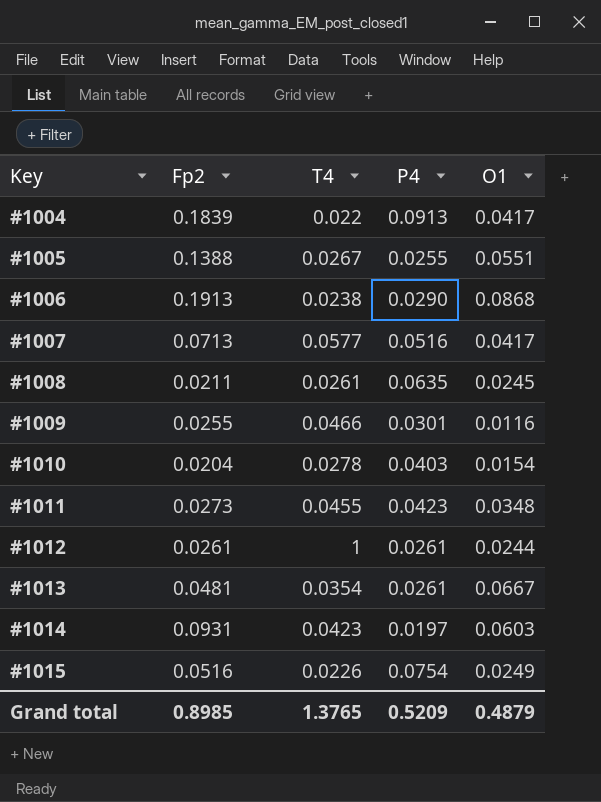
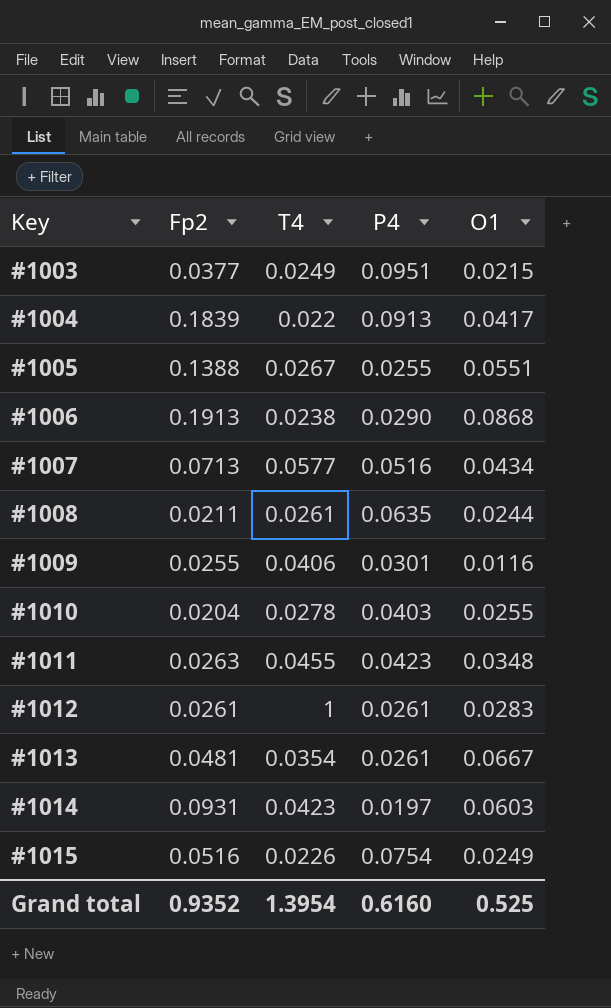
row #1003: none -> 0.0377 | 0.0249 | 0.0951 | 0.0215
#1007 | O1: 0.0417 -> 0.0434
#1008 | O1: 0.0245 -> 0.0244
#1009 | T4: 0.0466 -> 0.0406
#1010 | O1: 0.0154 -> 0.0255
#1011 | Fp2: 0.0273 -> 0.0263
#1012 | O1: 0.0244 -> 0.0283
Grand total | Fp2: 0.8985 -> 0.9352
Grand total | T4: 1.3765 -> 1.3954
Grand total | P4: 0.5209 -> 0.6160
Grand total | O1: 0.4879 -> 0.525

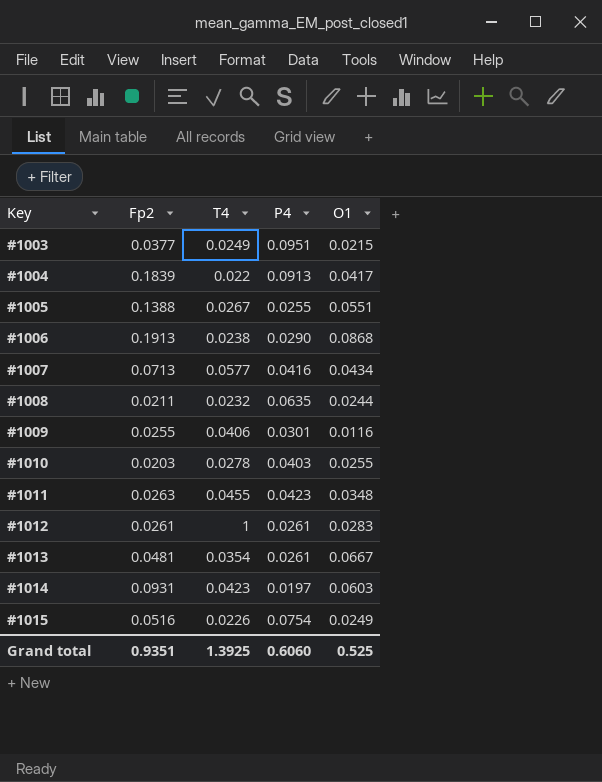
#1007 | P4: 0.0516 -> 0.0416
#1008 | T4: 0.0261 -> 0.0232
#1010 | Fp2: 0.0204 -> 0.0203
Grand total | Fp2: 0.9352 -> 0.9351
Grand total | T4: 1.3954 -> 1.3925
Grand total | P4: 0.6160 -> 0.6060

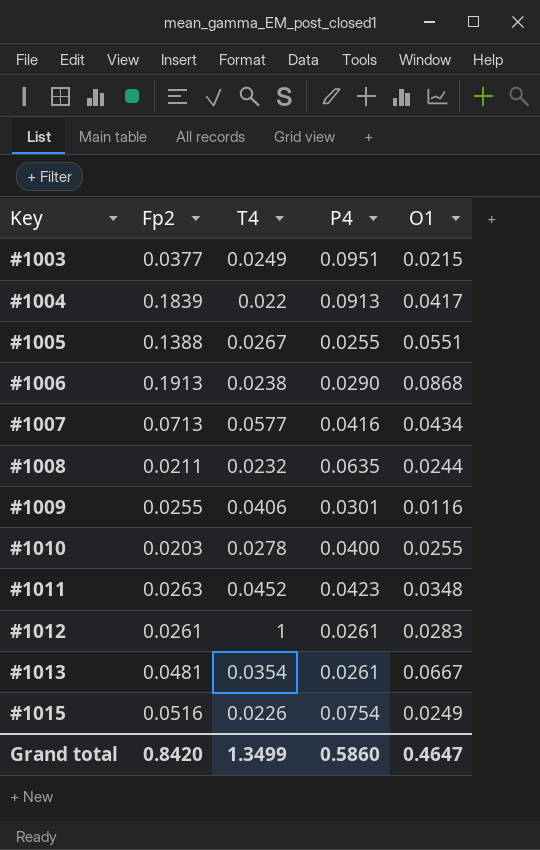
row #1014: 0.0931 | 0.0423 | 0.0197 | 0.0603 -> none
#1010 | P4: 0.0403 -> 0.0400
#1011 | T4: 0.0455 -> 0.0452
Grand total | Fp2: 0.9351 -> 0.8420
Grand total | T4: 1.3925 -> 1.3499
Grand total | P4: 0.6060 -> 0.5860
Grand total | O1: 0.525 -> 0.4647

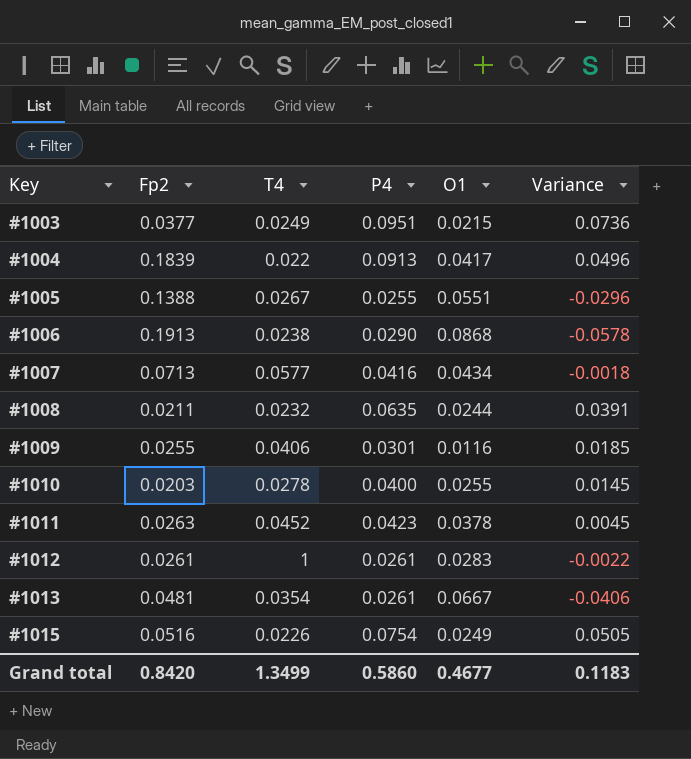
column Variance | formula: none -> [P4] - [O1]
#1011 | O1: 0.0348 -> 0.0378
Grand total | O1: 0.4647 -> 0.4677

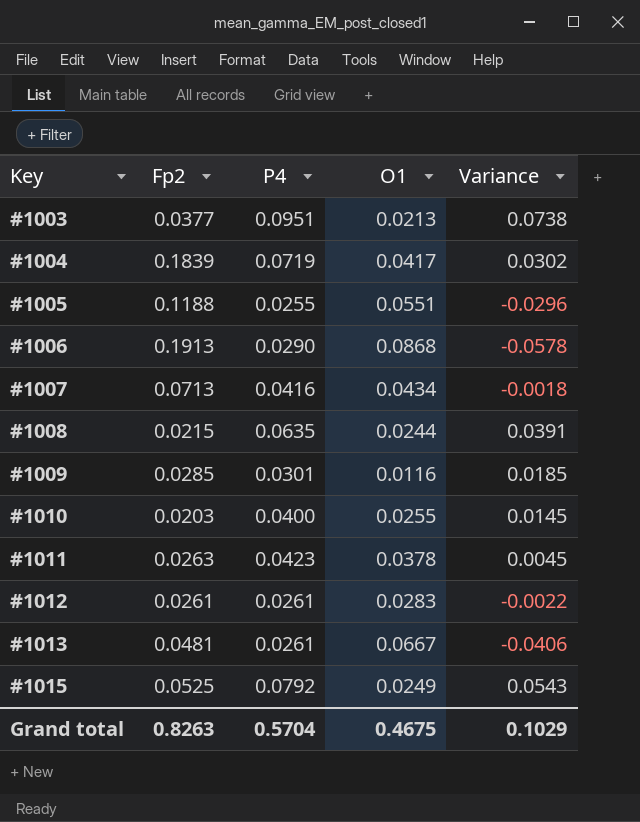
column T4 | position: 3 -> none
#1003 | O1: 0.0215 -> 0.0213
#1003 | Variance: 0.0736 -> 0.0738
#1004 | P4: 0.0913 -> 0.0719
#1004 | Variance: 0.0496 -> 0.0302
#1005 | Fp2: 0.1388 -> 0.1188
#1008 | Fp2: 0.0211 -> 0.0215
#1009 | Fp2: 0.0255 -> 0.0285
#1015 | Fp2: 0.0516 -> 0.0525
#1015 | P4: 0.0754 -> 0.0792
#1015 | Variance: 0.0505 -> 0.0543
Grand total | Fp2: 0.8420 -> 0.8263
Grand total | P4: 0.5860 -> 0.5704
Grand total | O1: 0.4677 -> 0.4675
Grand total | Variance: 0.1183 -> 0.1029

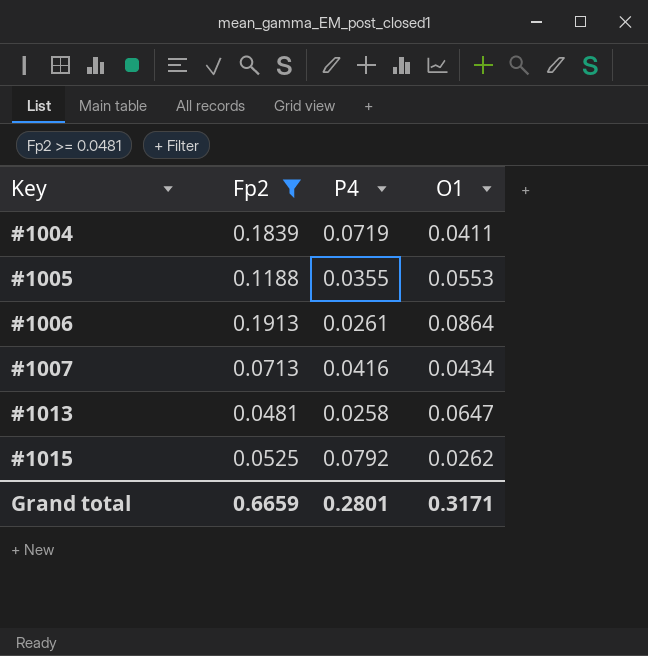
filter: none -> Fp2 >= 0.0481
column Variance | formula: [P4] - [O1] -> none
#1004 | O1: 0.0417 -> 0.0411
#1005 | P4: 0.0255 -> 0.0355
#1005 | O1: 0.0551 -> 0.0553
#1006 | P4: 0.0290 -> 0.0261
#1006 | O1: 0.0868 -> 0.0864
#1013 | P4: 0.0261 -> 0.0258
#1013 | O1: 0.0667 -> 0.0647
#1015 | O1: 0.0249 -> 0.0262
Grand total | Fp2: 0.8263 -> 0.6659
Grand total | P4: 0.5704 -> 0.2801
Grand total | O1: 0.4675 -> 0.3171

